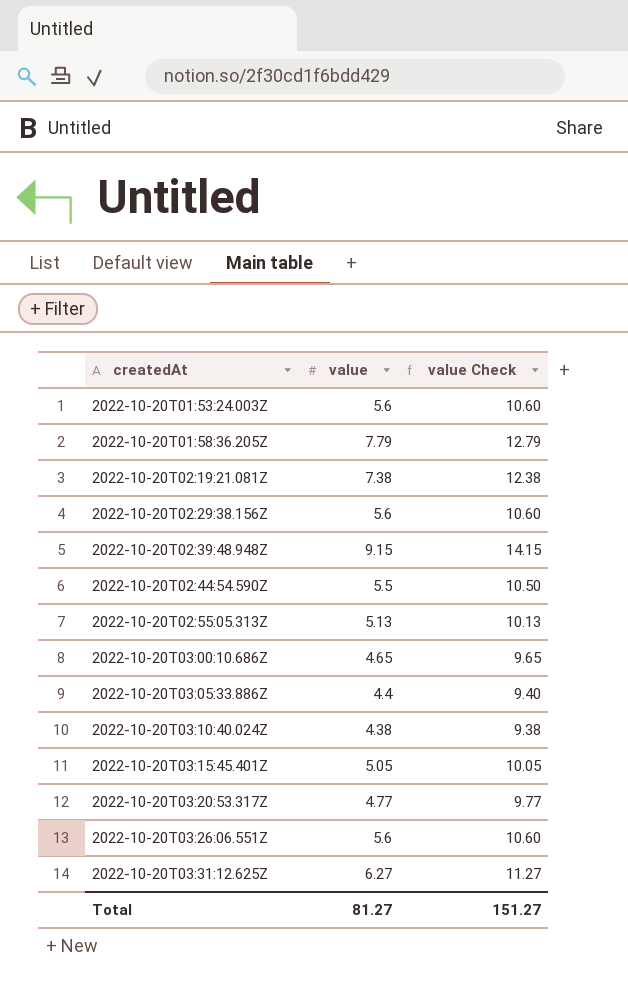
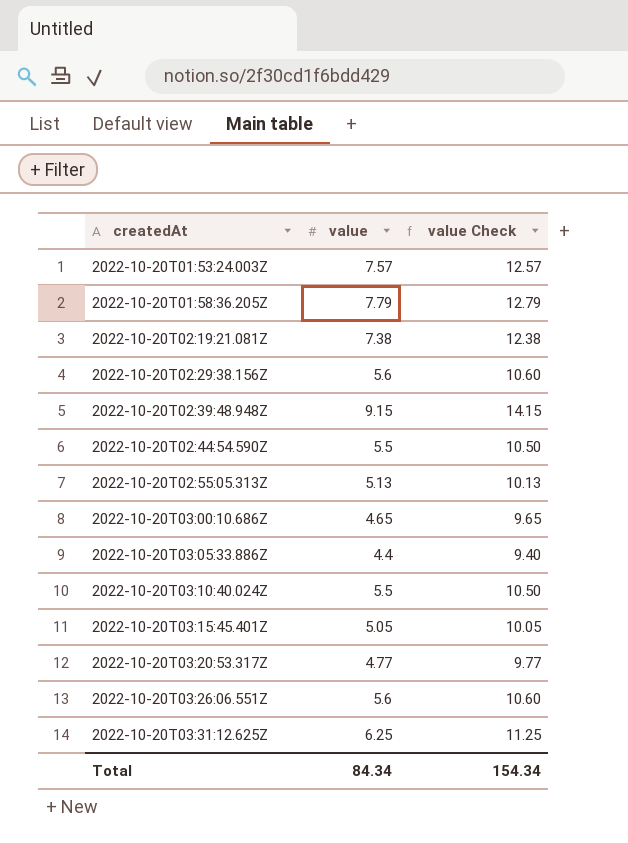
2022-10-20T01:53:24.003Z | value: 5.6 -> 7.57
2022-10-20T01:53:24.003Z | value Check: 10.60 -> 12.57
2022-10-20T03:10:40.024Z | value: 4.38 -> 5.5
2022-10-20T03:10:40.024Z | value Check: 9.38 -> 10.50
2022-10-20T03:31:12.625Z | value: 6.27 -> 6.25
2022-10-20T03:31:12.625Z | value Check: 11.27 -> 11.25
Total | value: 81.27 -> 84.34
Total | value Check: 151.27 -> 154.34

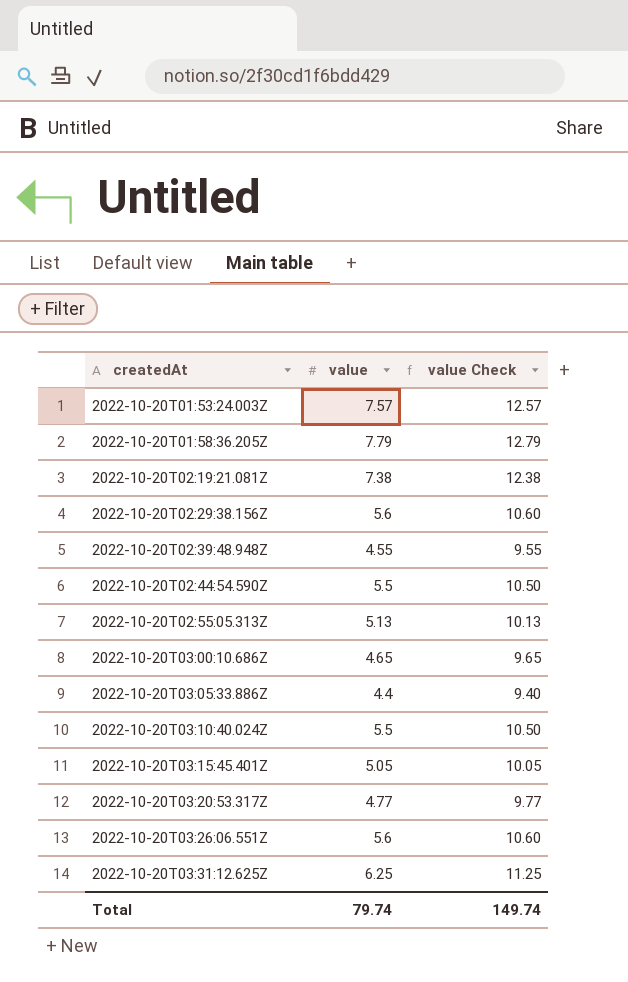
2022-10-20T02:39:48.948Z | value: 9.15 -> 4.55
2022-10-20T02:39:48.948Z | value Check: 14.15 -> 9.55
Total | value: 84.34 -> 79.74
Total | value Check: 154.34 -> 149.74

